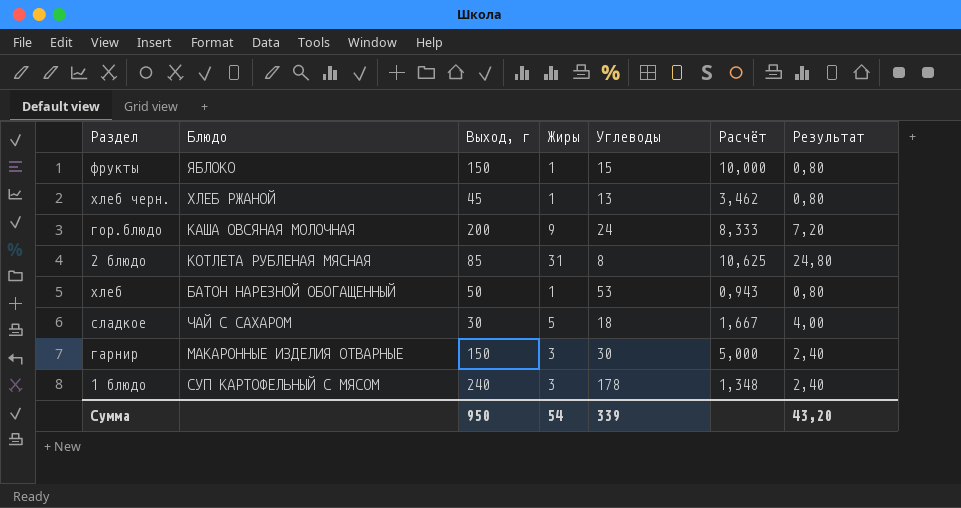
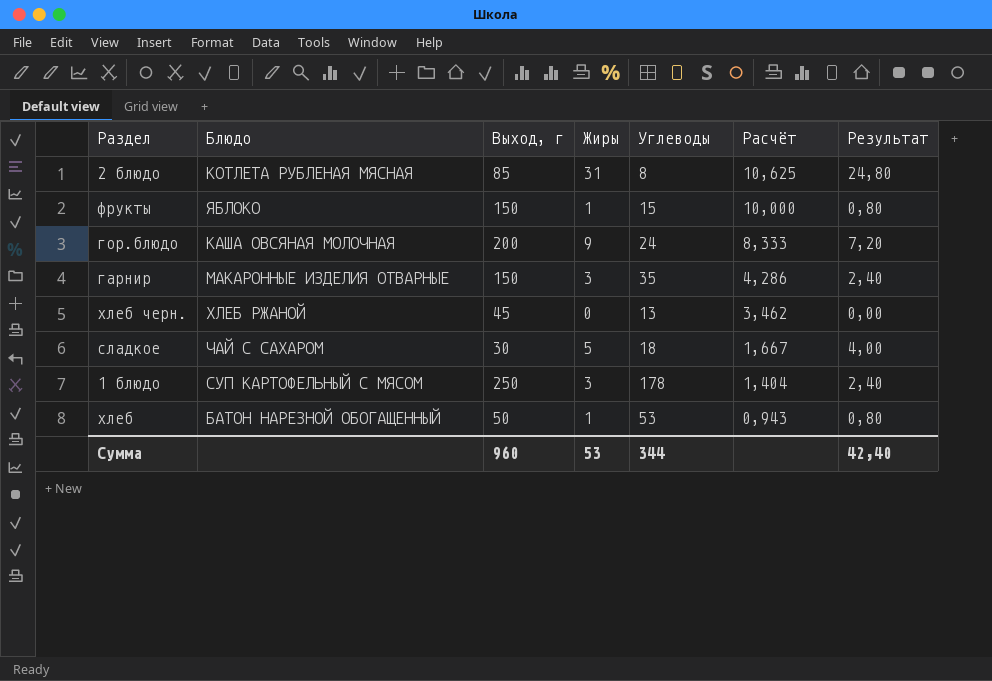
row order: none -> Расчёт descending
гарнир | Углеводы: 30 -> 35
гарнир | Расчёт: 5,000 -> 4,286
хлеб черн. | Жиры: 1 -> 0
хлеб черн. | Результат: 0,80 -> 0,00
1 блюдо | Выход, г: 240 -> 250
1 блюдо | Расчёт: 1,348 -> 1,404
Сумма | Выход, г: 950 -> 960
Сумма | Жиры: 54 -> 53
Сумма | Углеводы: 339 -> 344
Сумма | Результат: 43,20 -> 42,40

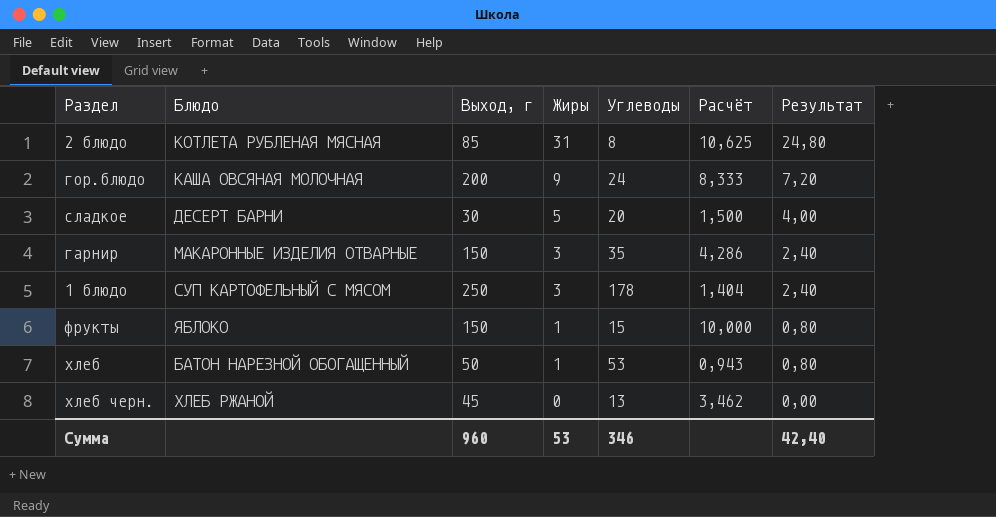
row order: Расчёт descending -> Жиры descending
сладкое | Блюдо: ЧАЙ С САХАРОМ -> ДЕСЕРТ БАРНИ
сладкое | Углеводы: 18 -> 20
сладкое | Расчёт: 1,667 -> 1,500
Сумма | Углеводы: 344 -> 346

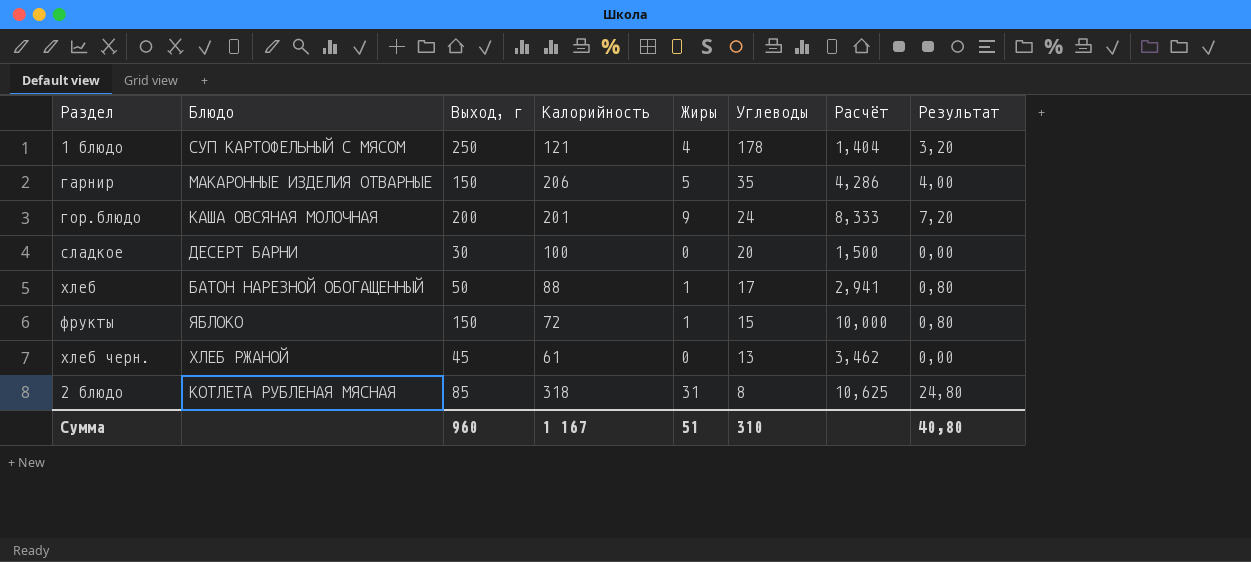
row order: Жиры descending -> Углеводы descending
column Калорийность | position: none -> 4
1 блюдо | Жиры: 3 -> 4
1 блюдо | Результат: 2,40 -> 3,20
гарнир | Жиры: 3 -> 5
гарнир | Результат: 2,40 -> 4,00
сладкое | Жиры: 5 -> 0
сладкое | Результат: 4,00 -> 0,00
хлеб | Углеводы: 53 -> 17
хлеб | Расчёт: 0,943 -> 2,941
Сумма | Жиры: 53 -> 51
Сумма | Углеводы: 346 -> 310
Сумма | Результат: 42,40 -> 40,80

